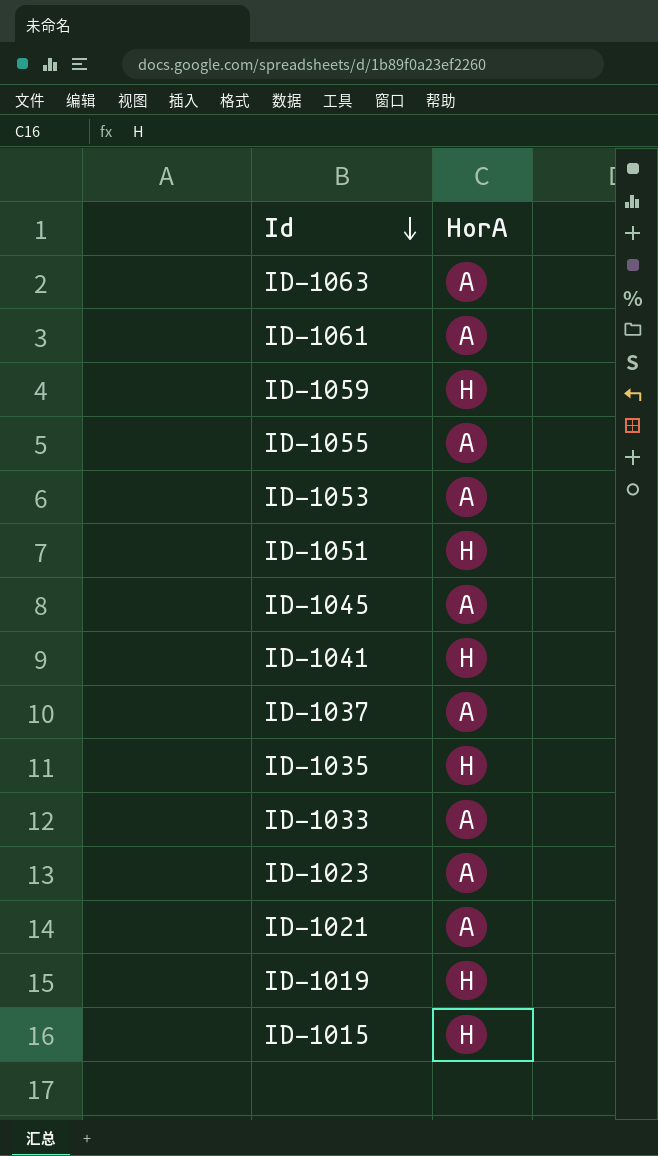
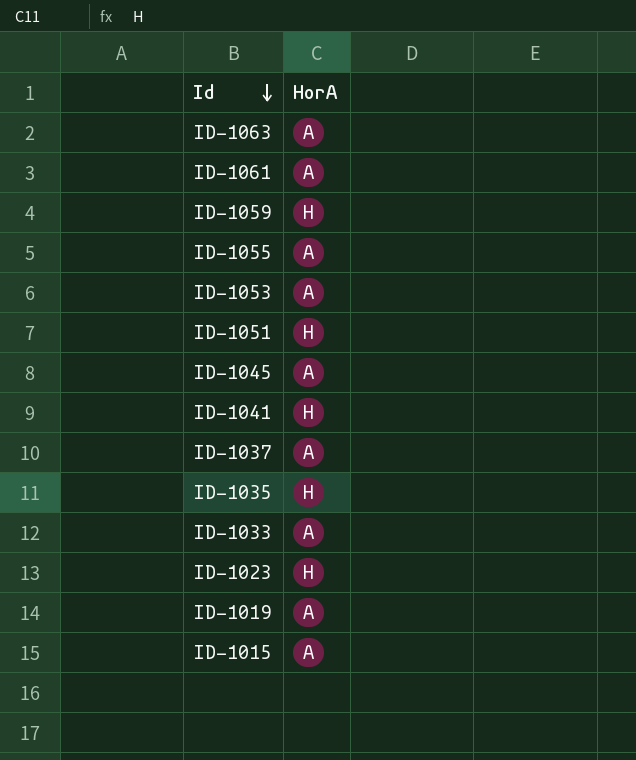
row ID-1021: A -> none
ID-1023 | HorA: A -> H
ID-1019 | HorA: H -> A
ID-1015 | HorA: H -> A

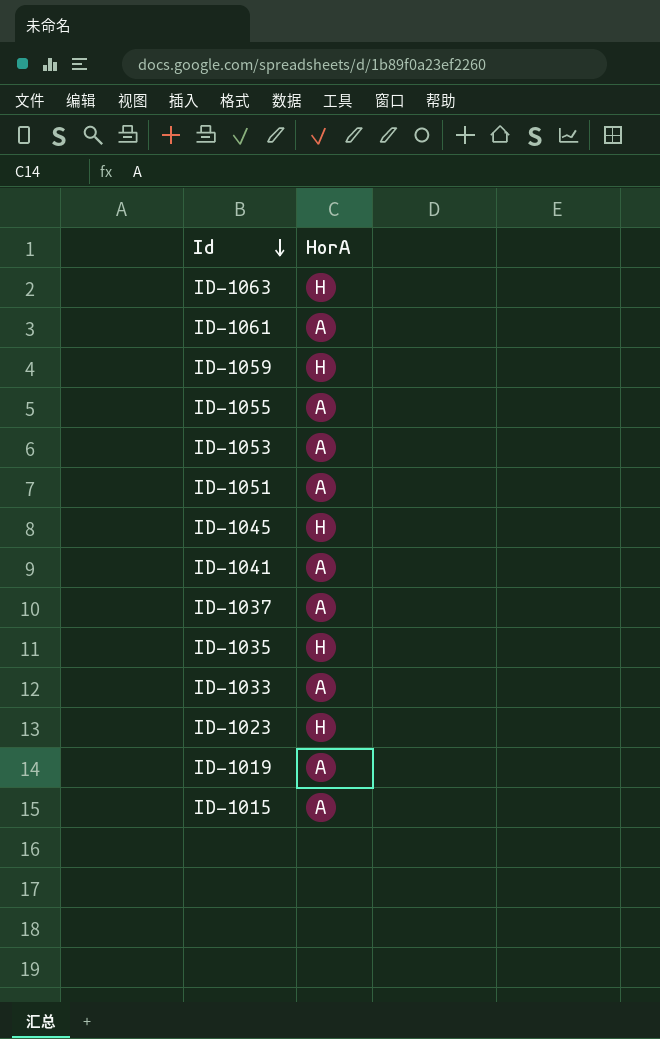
ID-1063 | HorA: A -> H
ID-1051 | HorA: H -> A
ID-1045 | HorA: A -> H
ID-1041 | HorA: H -> A

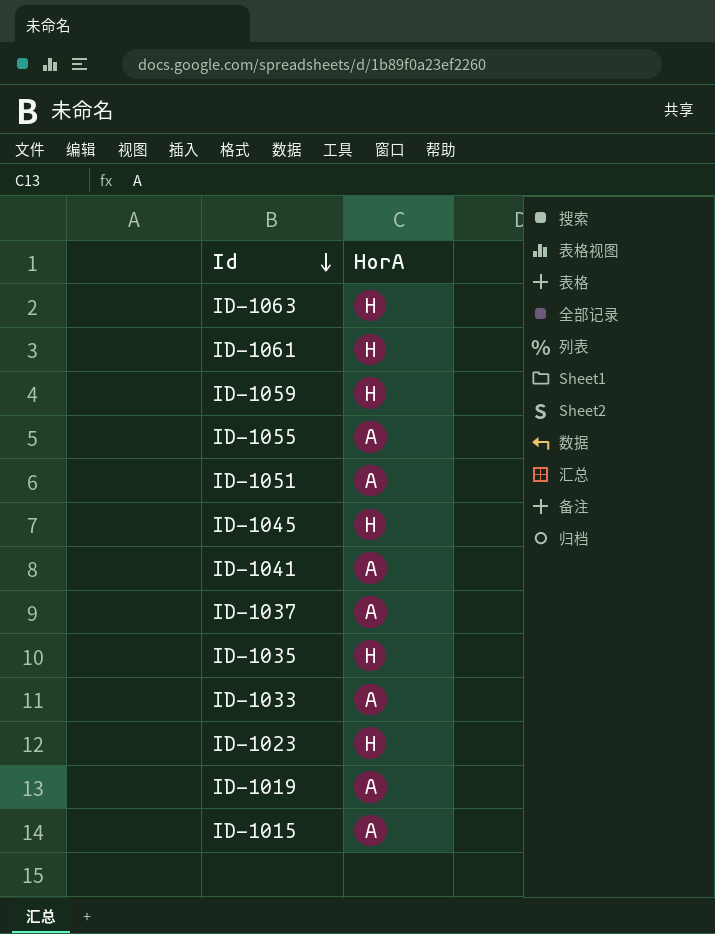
row ID-1053: A -> none
ID-1061 | HorA: A -> H

